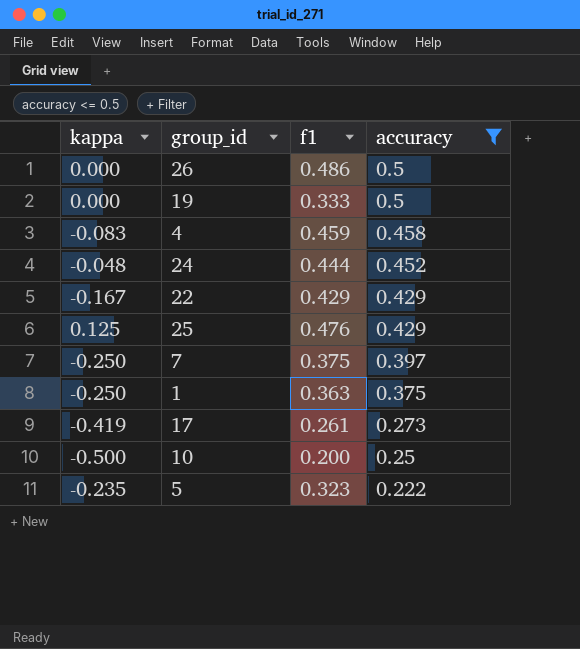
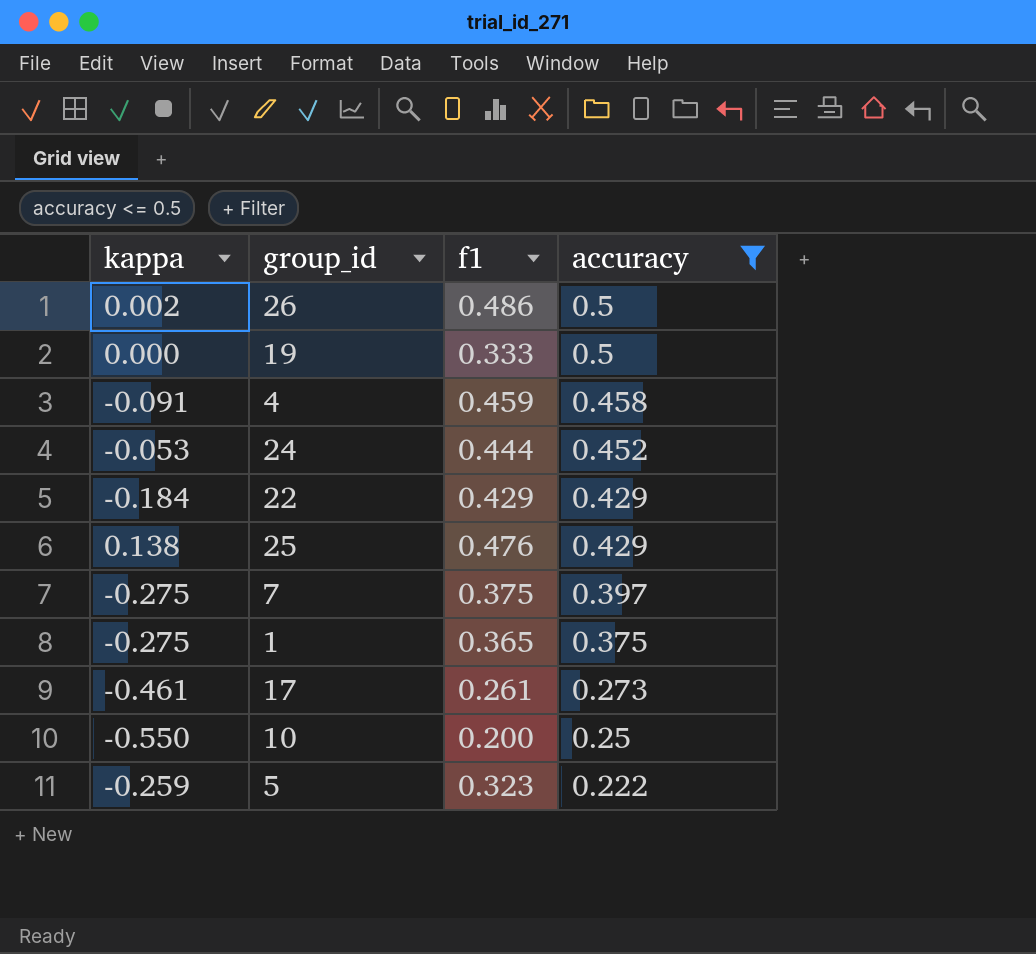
26 | kappa: 0.000 -> 0.002
4 | kappa: -0.083 -> -0.091
24 | kappa: -0.048 -> -0.053
22 | kappa: -0.167 -> -0.184
25 | kappa: 0.125 -> 0.138
7 | kappa: -0.250 -> -0.275
1 | kappa: -0.250 -> -0.275
1 | f1: 0.363 -> 0.365
17 | kappa: -0.419 -> -0.461
10 | kappa: -0.500 -> -0.550
5 | kappa: -0.235 -> -0.259

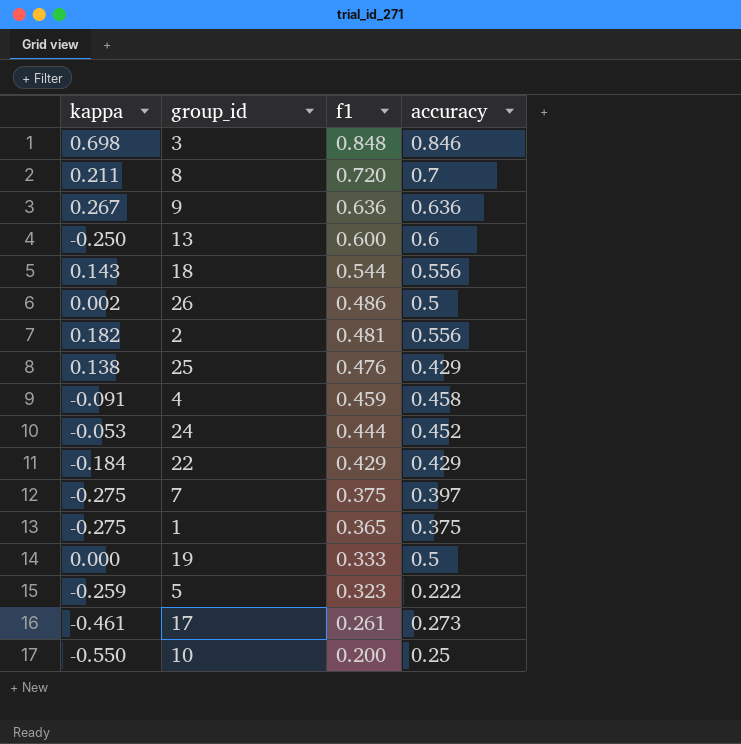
filter: accuracy <= 0.5 -> none
row order: accuracy descending -> f1 descending

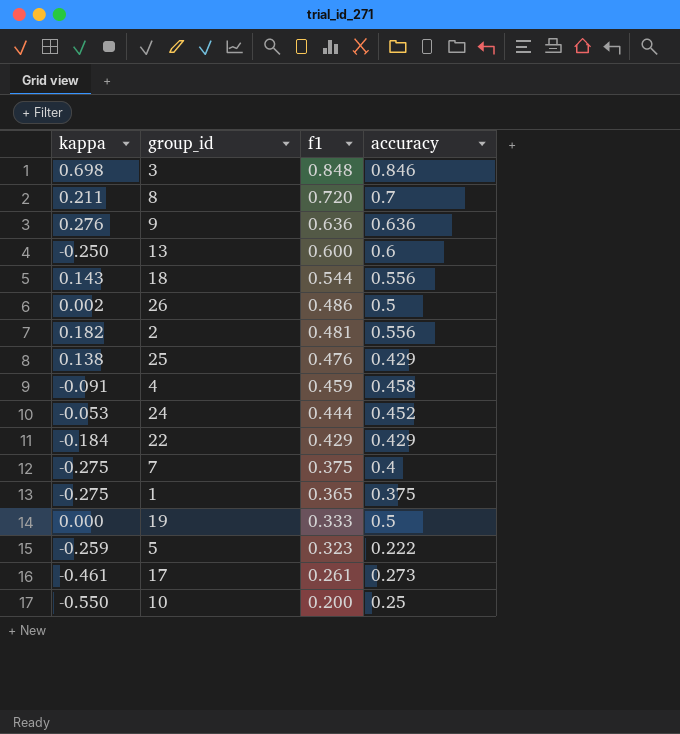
9 | kappa: 0.267 -> 0.276
7 | accuracy: 0.397 -> 0.4

